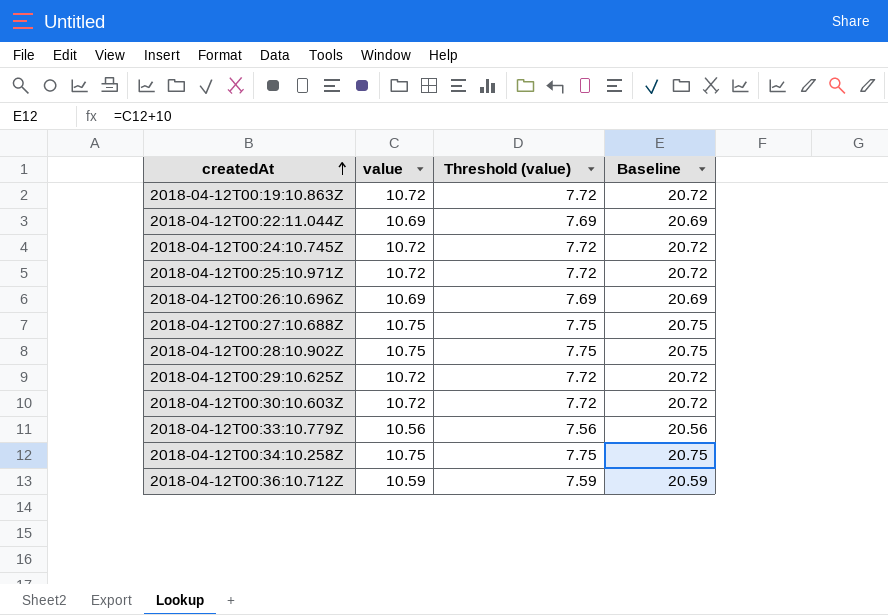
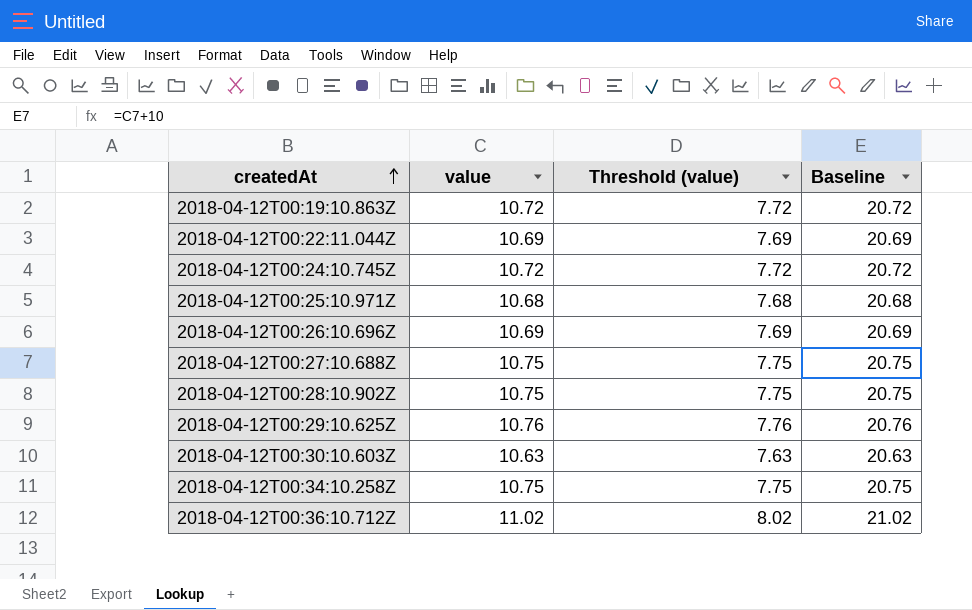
row 2018-04-12T00:33:10.779Z: 10.56 | 7.56 | 20.56 -> none
2018-04-12T00:25:10.971Z | value: 10.72 -> 10.68
2018-04-12T00:25:10.971Z | Threshold (value): 7.72 -> 7.68
2018-04-12T00:25:10.971Z | Baseline: 20.72 -> 20.68
2018-04-12T00:29:10.625Z | value: 10.72 -> 10.76
2018-04-12T00:29:10.625Z | Threshold (value): 7.72 -> 7.76
2018-04-12T00:29:10.625Z | Baseline: 20.72 -> 20.76
2018-04-12T00:30:10.603Z | value: 10.72 -> 10.63
2018-04-12T00:30:10.603Z | Threshold (value): 7.72 -> 7.63
2018-04-12T00:30:10.603Z | Baseline: 20.72 -> 20.63
2018-04-12T00:36:10.712Z | value: 10.59 -> 11.02
2018-04-12T00:36:10.712Z | Threshold (value): 7.59 -> 8.02
2018-04-12T00:36:10.712Z | Baseline: 20.59 -> 21.02

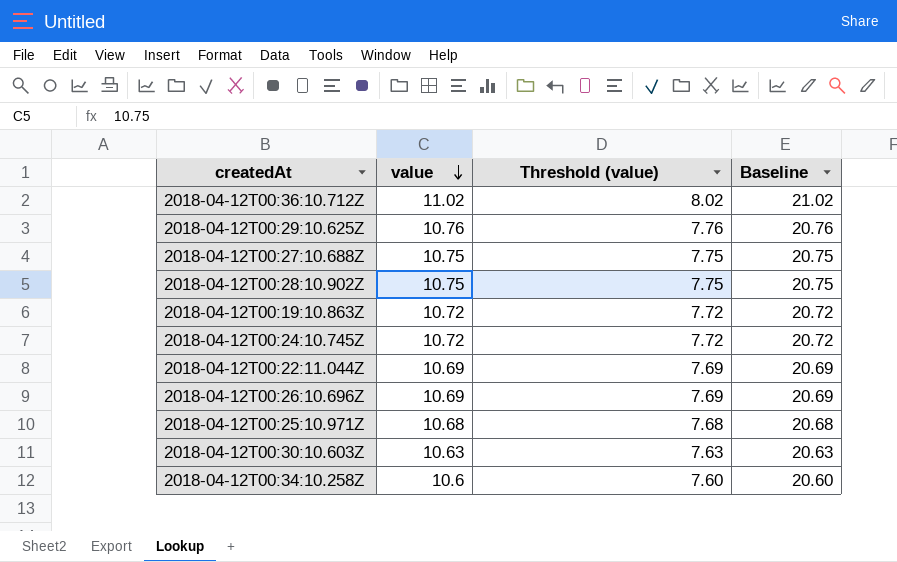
row order: createdAt ascending -> value descending
2018-04-12T00:34:10.258Z | value: 10.75 -> 10.6
2018-04-12T00:34:10.258Z | Threshold (value): 7.75 -> 7.60
2018-04-12T00:34:10.258Z | Baseline: 20.75 -> 20.60

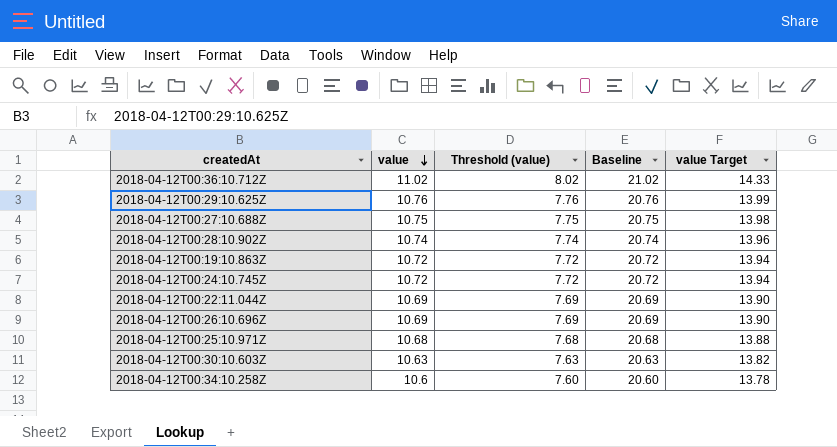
column value Target | formula: none -> [value] * 1.3
2018-04-12T00:28:10.902Z | value: 10.75 -> 10.74
2018-04-12T00:28:10.902Z | Threshold (value): 7.75 -> 7.74
2018-04-12T00:28:10.902Z | Baseline: 20.75 -> 20.74

